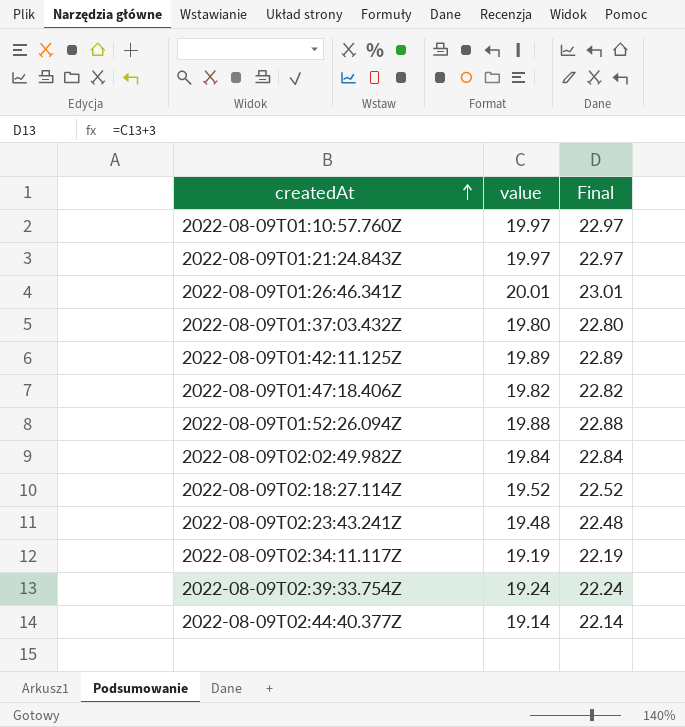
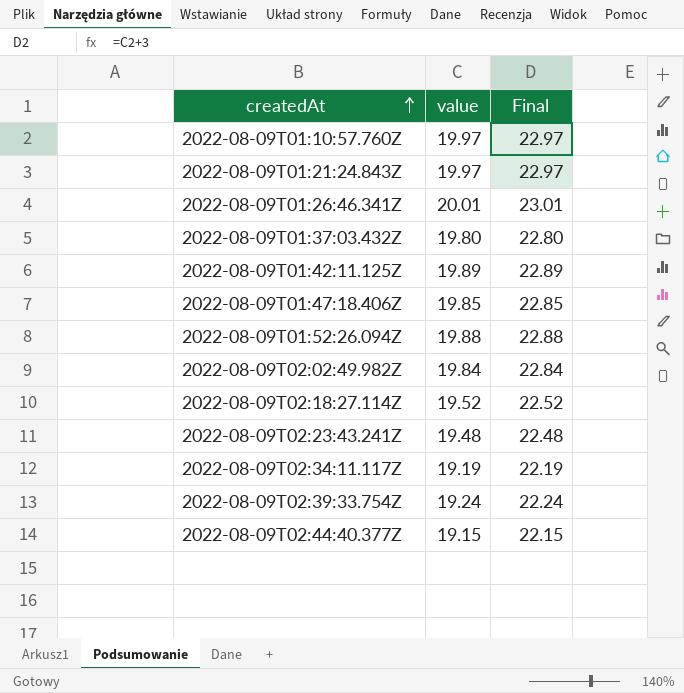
2022-08-09T01:47:18.406Z | value: 19.82 -> 19.85
2022-08-09T01:47:18.406Z | Final: 22.82 -> 22.85
2022-08-09T02:44:40.377Z | value: 19.14 -> 19.15
2022-08-09T02:44:40.377Z | Final: 22.14 -> 22.15

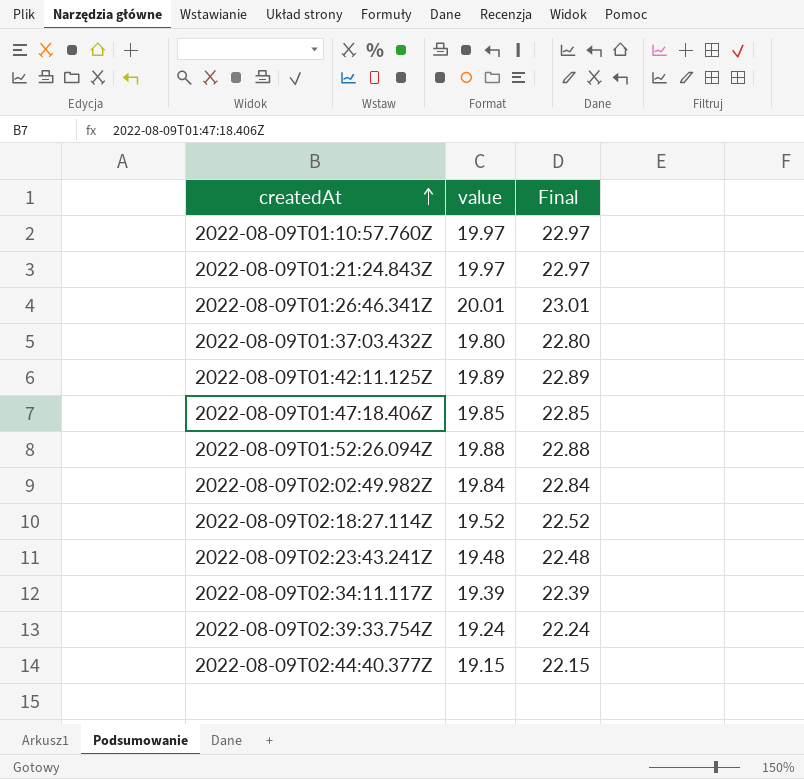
2022-08-09T02:34:11.117Z | value: 19.19 -> 19.39
2022-08-09T02:34:11.117Z | Final: 22.19 -> 22.39

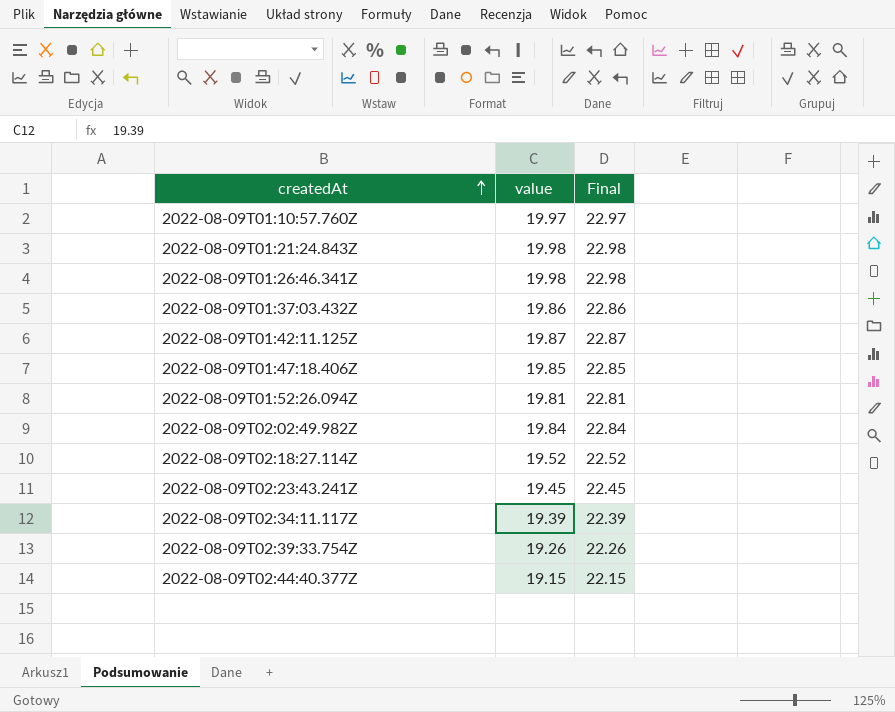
2022-08-09T01:21:24.843Z | value: 19.97 -> 19.98
2022-08-09T01:21:24.843Z | Final: 22.97 -> 22.98
2022-08-09T01:26:46.341Z | value: 20.01 -> 19.98
2022-08-09T01:26:46.341Z | Final: 23.01 -> 22.98
2022-08-09T01:37:03.432Z | value: 19.80 -> 19.86
2022-08-09T01:37:03.432Z | Final: 22.80 -> 22.86
2022-08-09T01:42:11.125Z | value: 19.89 -> 19.87
2022-08-09T01:42:11.125Z | Final: 22.89 -> 22.87
2022-08-09T01:52:26.094Z | value: 19.88 -> 19.81
2022-08-09T01:52:26.094Z | Final: 22.88 -> 22.81
2022-08-09T02:23:43.241Z | value: 19.48 -> 19.45
2022-08-09T02:23:43.241Z | Final: 22.48 -> 22.45
2022-08-09T02:39:33.754Z | value: 19.24 -> 19.26
2022-08-09T02:39:33.754Z | Final: 22.24 -> 22.26

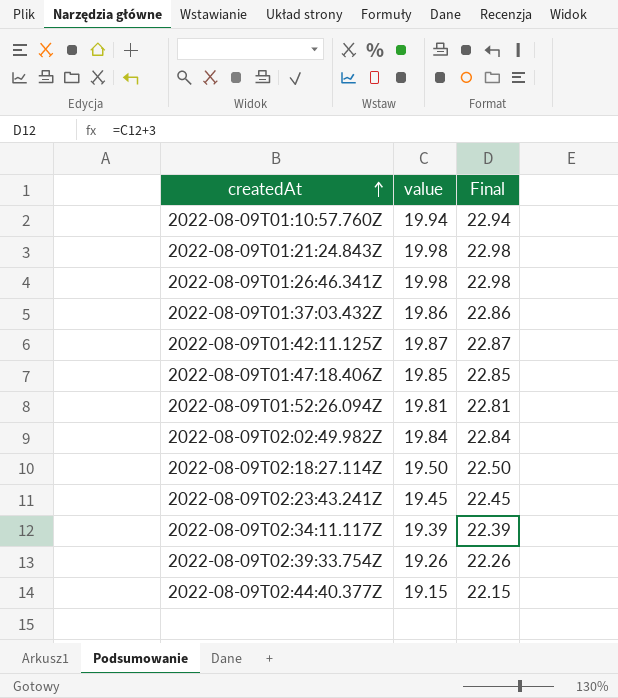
2022-08-09T01:10:57.760Z | value: 19.97 -> 19.94
2022-08-09T01:10:57.760Z | Final: 22.97 -> 22.94
2022-08-09T02:18:27.114Z | value: 19.52 -> 19.50
2022-08-09T02:18:27.114Z | Final: 22.52 -> 22.50

